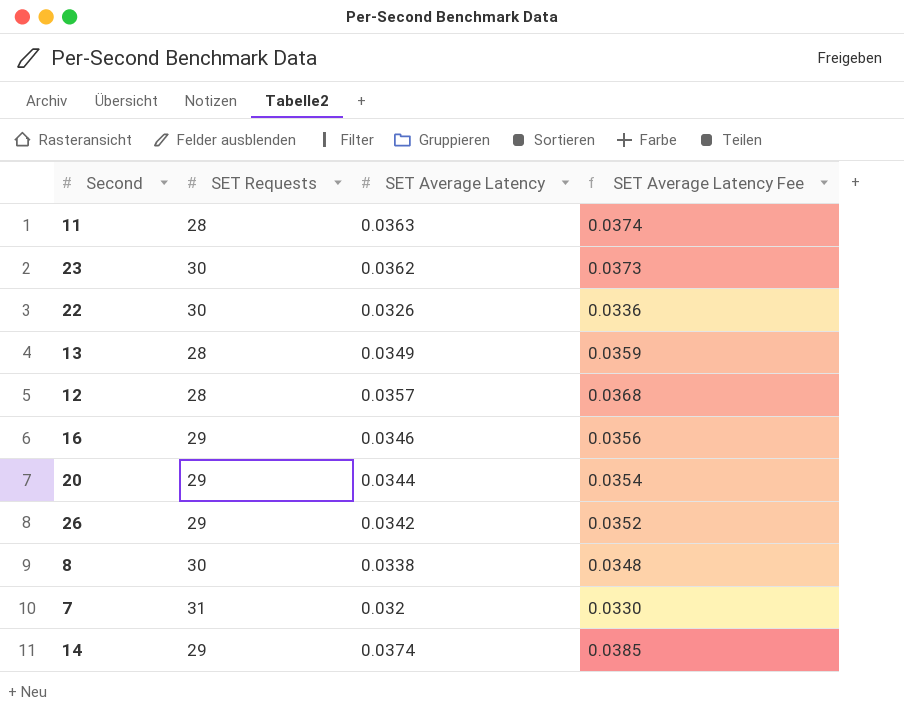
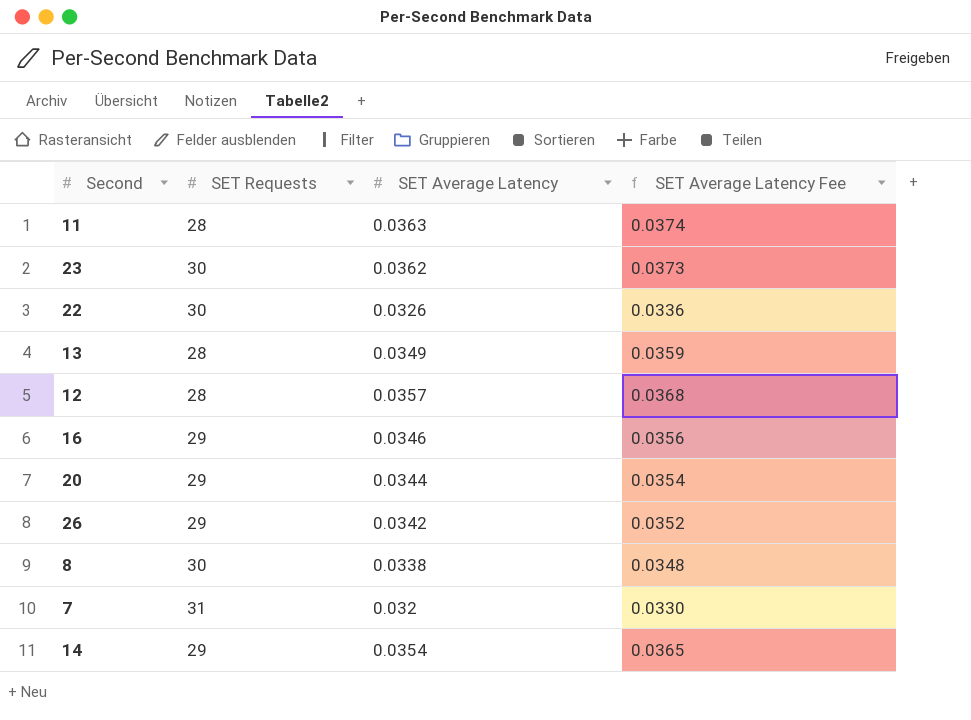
14 | SET Average Latency: 0.0374 -> 0.0354
14 | SET Average Latency Fee: 0.0385 -> 0.0365

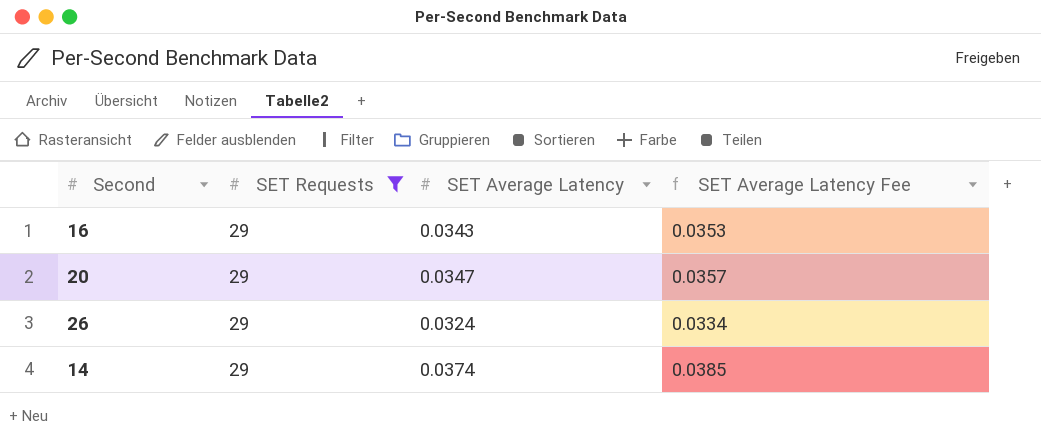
filter: none -> SET Requests = 29
16 | SET Average Latency: 0.0346 -> 0.0343
16 | SET Average Latency Fee: 0.0356 -> 0.0353
20 | SET Average Latency: 0.0344 -> 0.0347
20 | SET Average Latency Fee: 0.0354 -> 0.0357
26 | SET Average Latency: 0.0342 -> 0.0324
26 | SET Average Latency Fee: 0.0352 -> 0.0334
14 | SET Average Latency: 0.0354 -> 0.0374
14 | SET Average Latency Fee: 0.0365 -> 0.0385

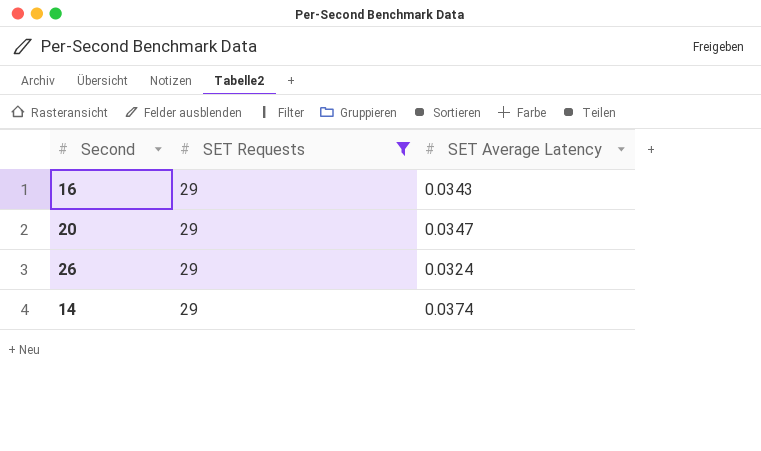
column SET Average Latency Fee | formula: [SET Average Latency] * 1.03 -> none

